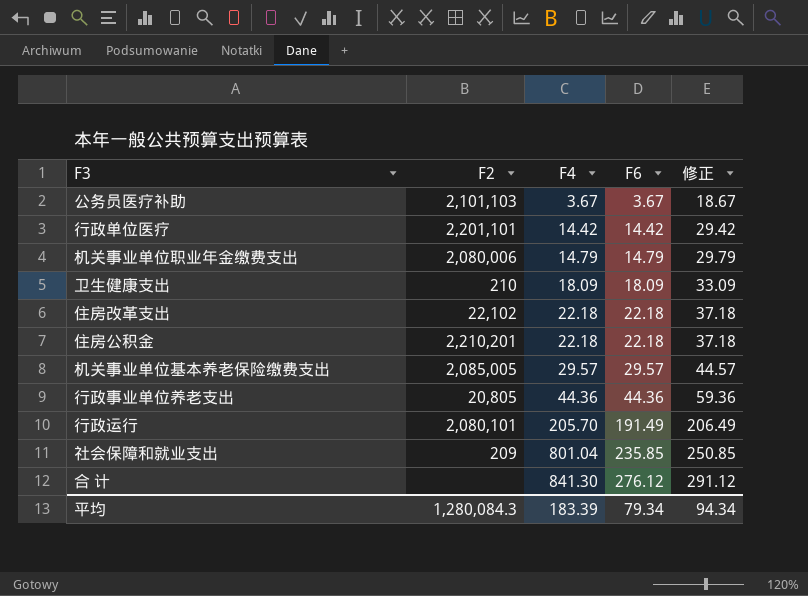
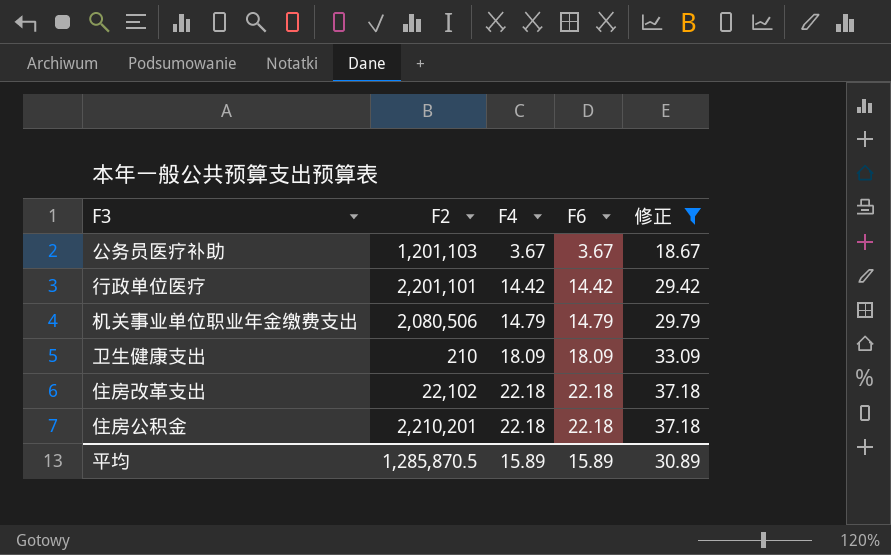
filter: none -> 修正 <= 37.18
公务员医疗补助 | F2: 2,101,103 -> 1,201,103
机关事业单位职业年金缴费支出 | F2: 2,080,006 -> 2,080,506
平均 | F2: 1,280,084.3 -> 1,285,870.5
平均 | F4: 183.39 -> 15.89
平均 | F6: 79.34 -> 15.89
平均 | 修正: 94.34 -> 30.89

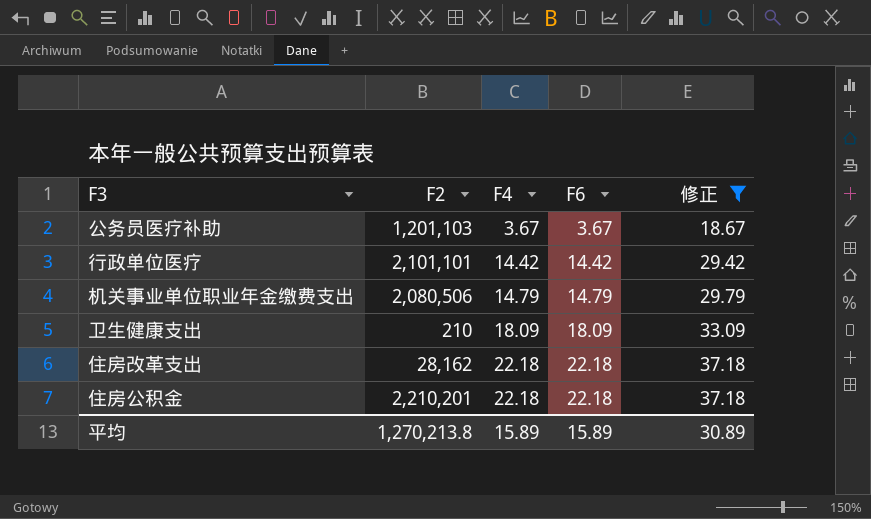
行政单位医疗 | F2: 2,201,101 -> 2,101,101
住房改革支出 | F2: 22,102 -> 28,162
平均 | F2: 1,285,870.5 -> 1,270,213.8

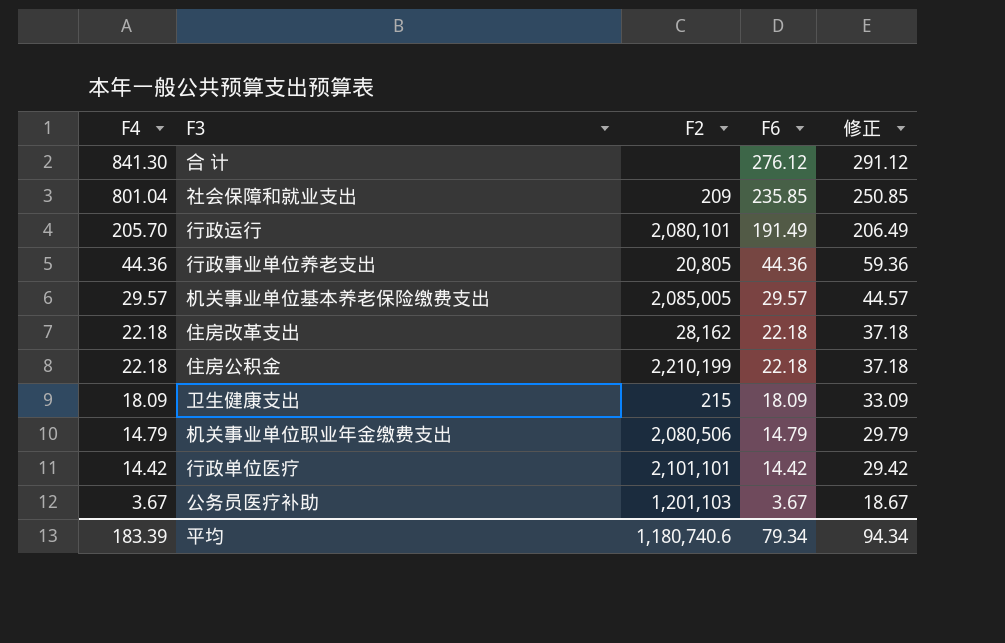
filter: 修正 <= 37.18 -> none
row order: F4 ascending -> F4 descending
column F4 | position: 3 -> 1
住房公积金 | F2: 2,210,201 -> 2,210,199
卫生健康支出 | F2: 210 -> 215
平均 | F4: 15.89 -> 183.39
平均 | F2: 1,270,213.8 -> 1,180,740.6
平均 | F6: 15.89 -> 79.34
平均 | 修正: 30.89 -> 94.34

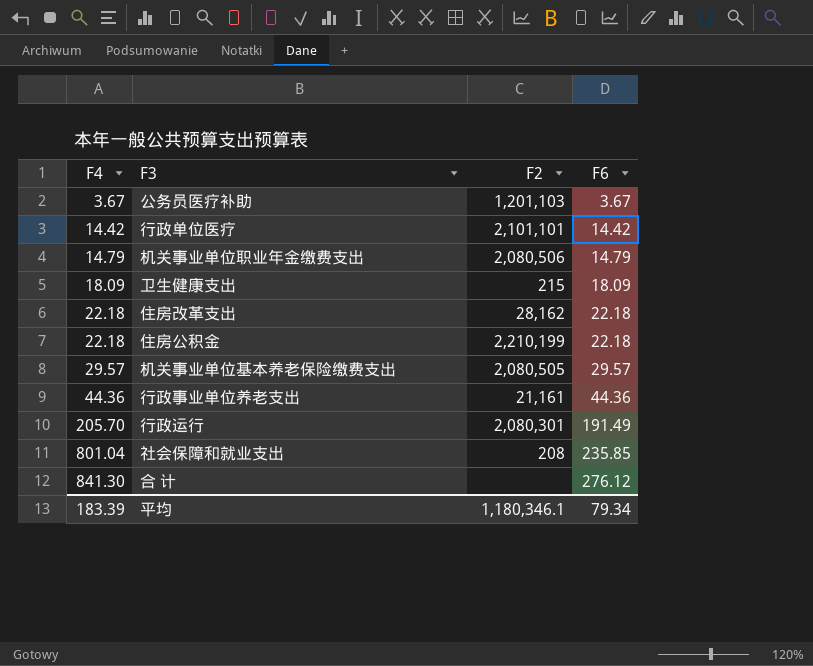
row order: F4 descending -> F4 ascending
column 修正 | formula: [F6] + 15 -> none
机关事业单位基本养老保险缴费支出 | F2: 2,085,005 -> 2,080,505
行政事业单位养老支出 | F2: 20,805 -> 21,161
行政运行 | F2: 2,080,101 -> 2,080,301
社会保障和就业支出 | F2: 209 -> 208
平均 | F2: 1,180,740.6 -> 1,180,346.1

